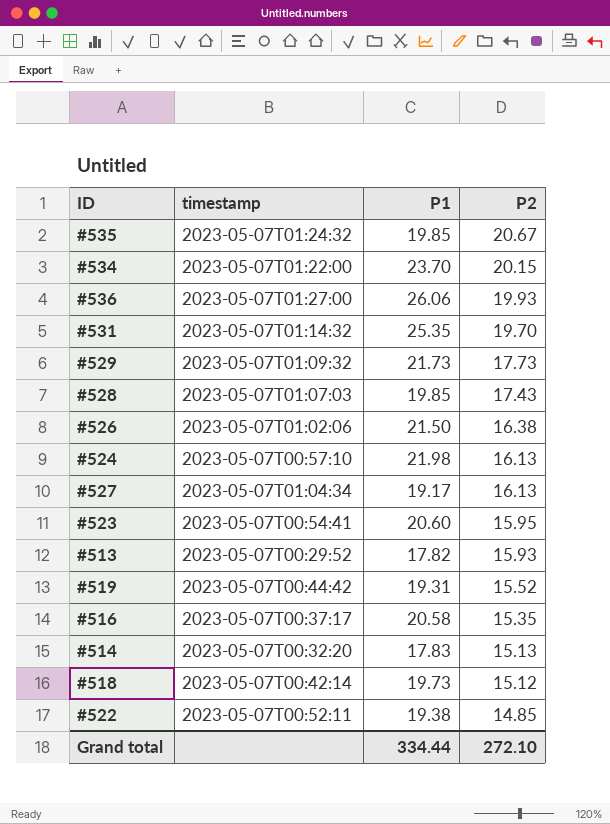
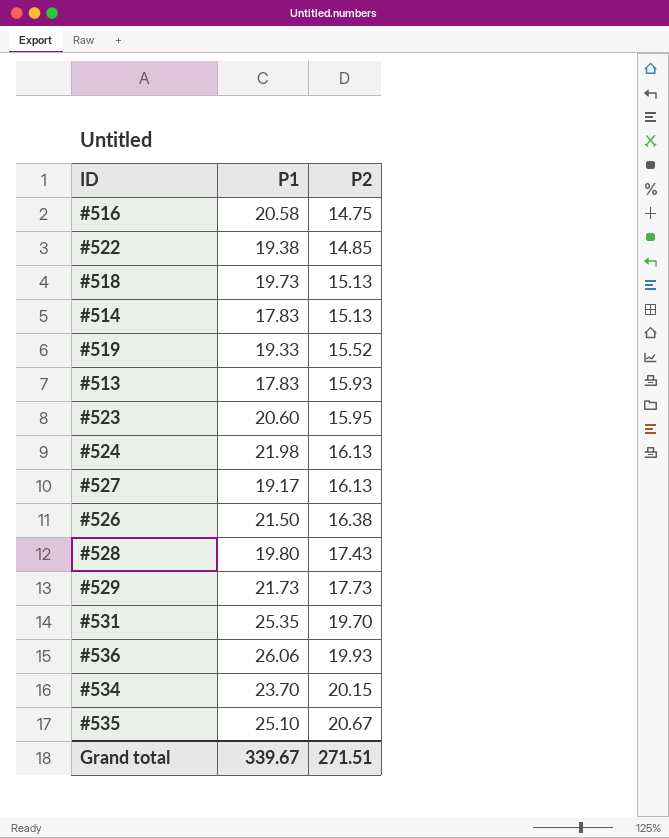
row order: P2 descending -> P2 ascending
column timestamp | position: 2 -> none
#516 | P2: 15.35 -> 14.75
#518 | P2: 15.12 -> 15.13
#519 | P1: 19.31 -> 19.33
#513 | P1: 17.82 -> 17.83
#528 | P1: 19.85 -> 19.80
#535 | P1: 19.85 -> 25.10
Grand total | P1: 334.44 -> 339.67
Grand total | P2: 272.10 -> 271.51

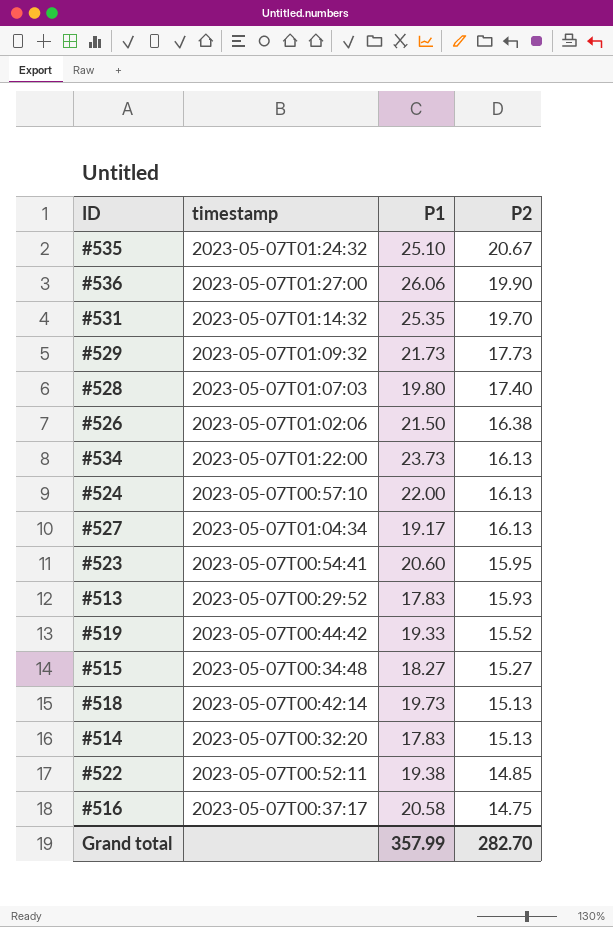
row order: P2 ascending -> P2 descending
column timestamp | position: none -> 2
#536 | P2: 19.93 -> 19.90
#528 | P2: 17.43 -> 17.40
#534 | P1: 23.70 -> 23.73
#534 | P2: 20.15 -> 16.13
#524 | P1: 21.98 -> 22.00
row #515: none -> 2023-05-07T00:34:48 | 18.27 | 15.27
Grand total | P1: 339.67 -> 357.99
Grand total | P2: 271.51 -> 282.70

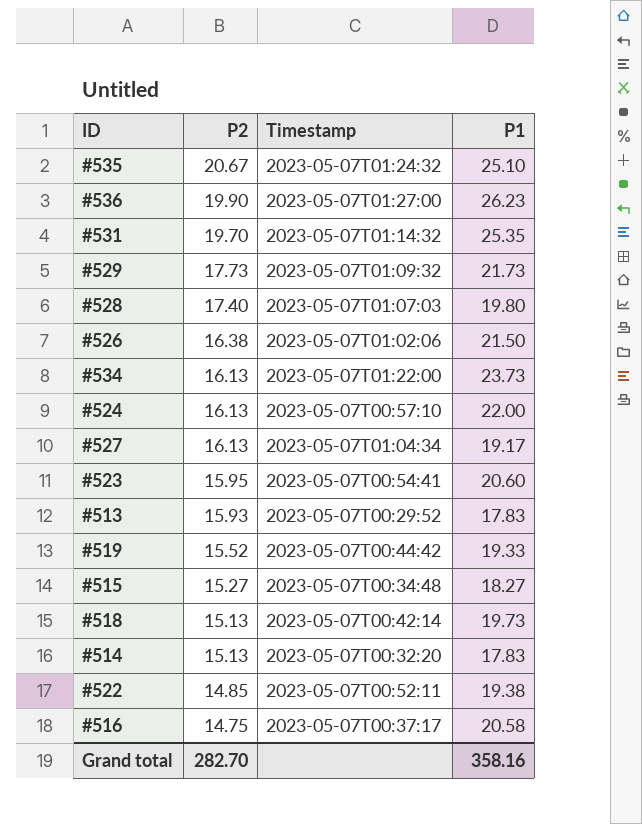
column P2 | position: 4 -> 2
column name: timestamp -> Timestamp
#536 | P1: 26.06 -> 26.23
Grand total | P1: 357.99 -> 358.16

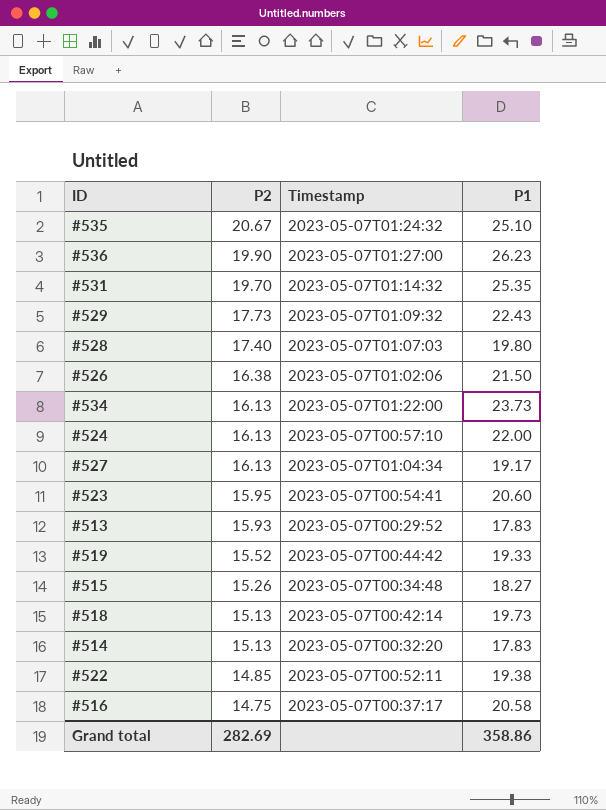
#529 | P1: 21.73 -> 22.43
#515 | P2: 15.27 -> 15.26
Grand total | P2: 282.70 -> 282.69
Grand total | P1: 358.16 -> 358.86

